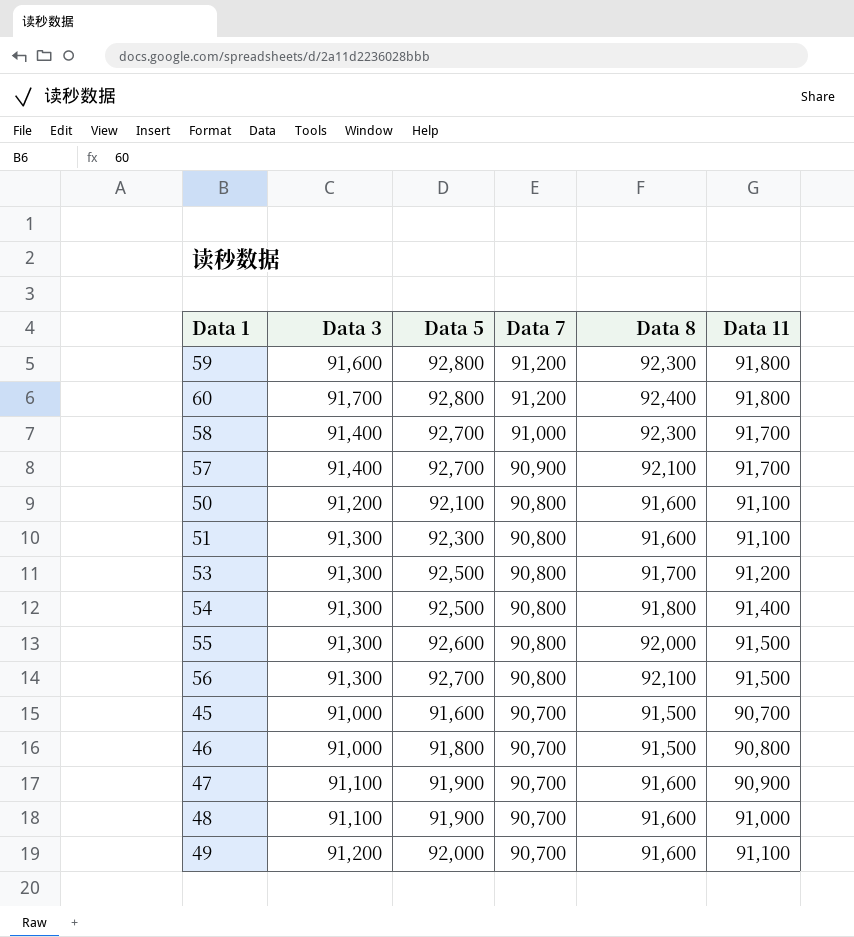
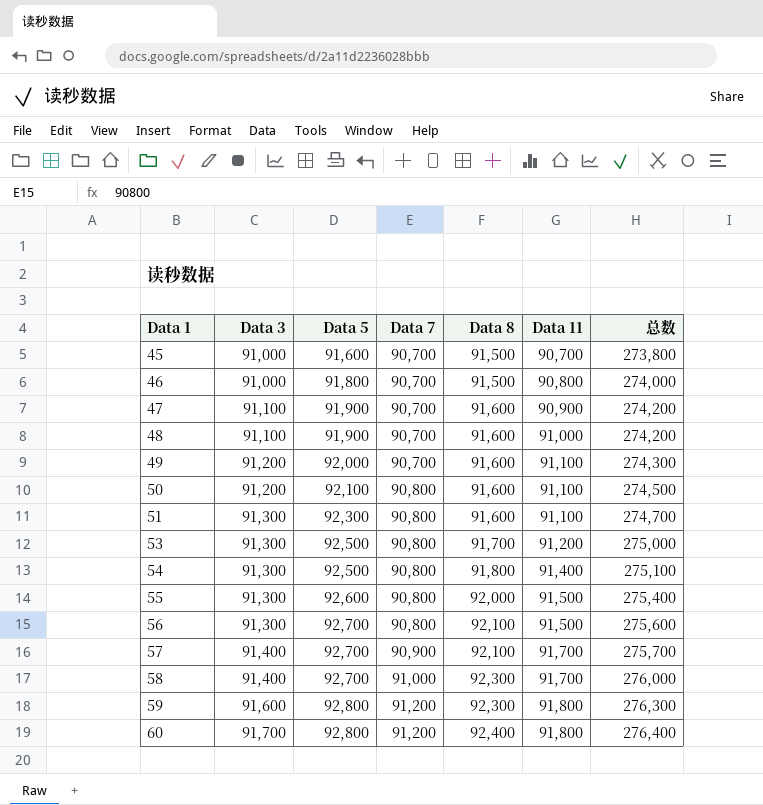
row order: Data 7 descending -> Data 1 ascending
column 总数 | formula: none -> [Data 5] + [Data 7] + [Data 8]

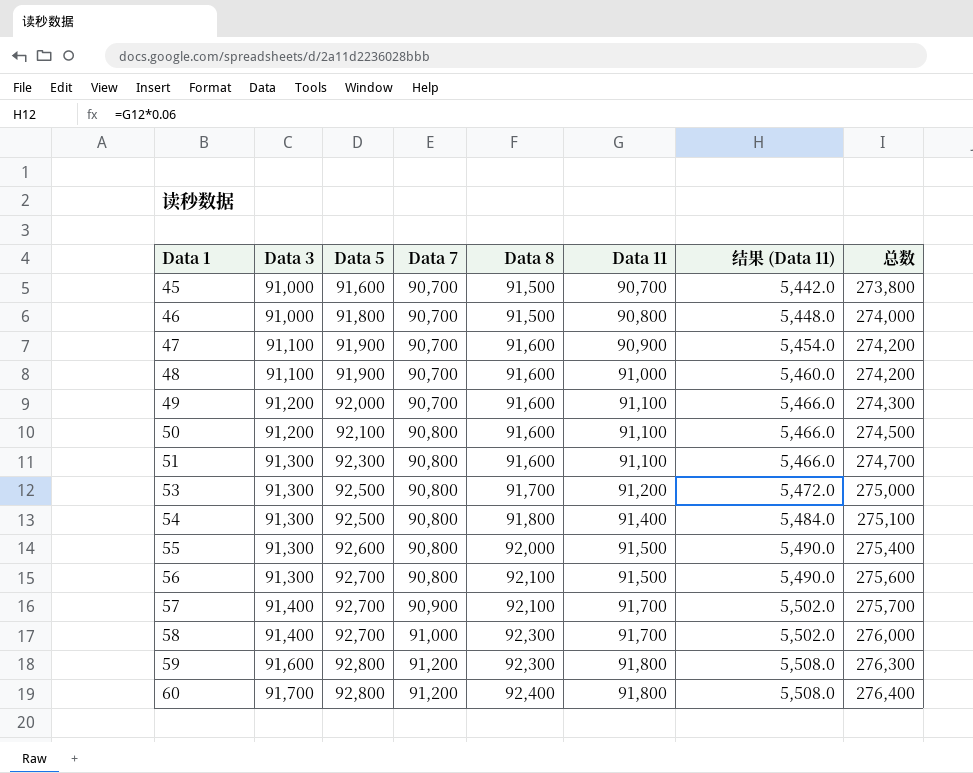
column 结果 (Data 11) | formula: none -> [Data 11] * 0.06

